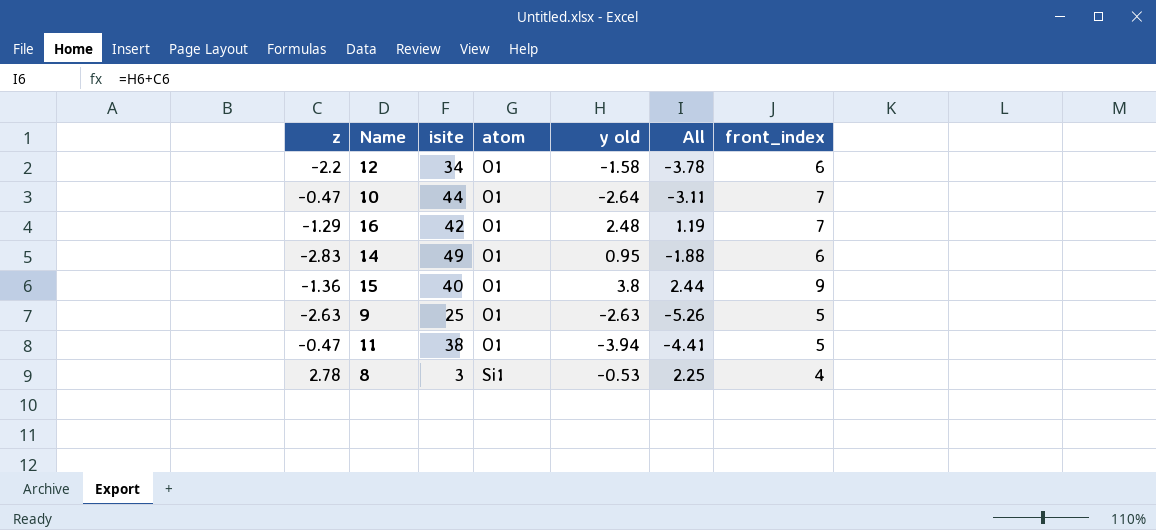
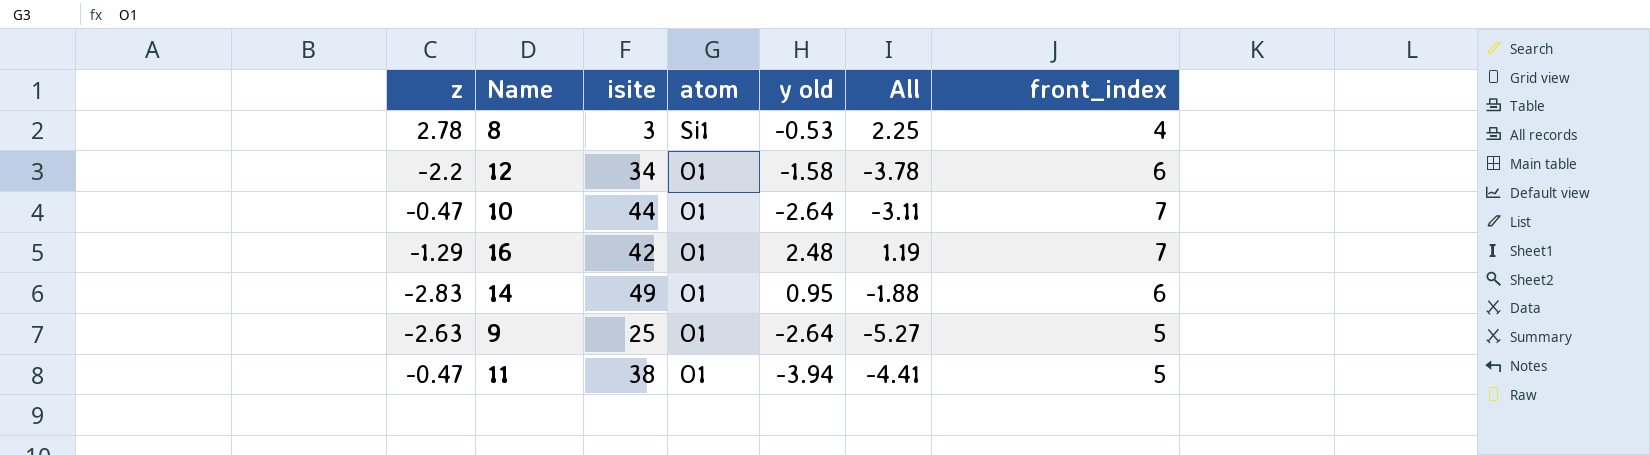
row order: atom ascending -> atom descending
row 15: -1.36 | 40 | O1 | 3.8 | 2.44 | 9 -> none
9 | y old: -2.63 -> -2.64
9 | All: -5.26 -> -5.27

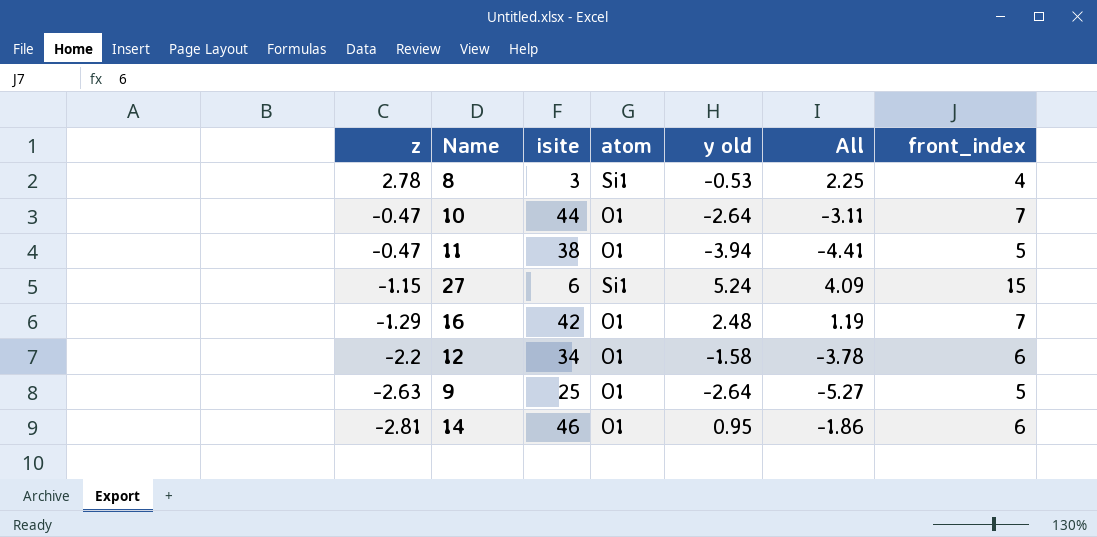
row order: atom descending -> z descending
row 27: none -> -1.15 | 6 | Si1 | 5.24 | 4.09 | 15
14 | z: -2.83 -> -2.81
14 | isite: 49 -> 46
14 | All: -1.88 -> -1.86

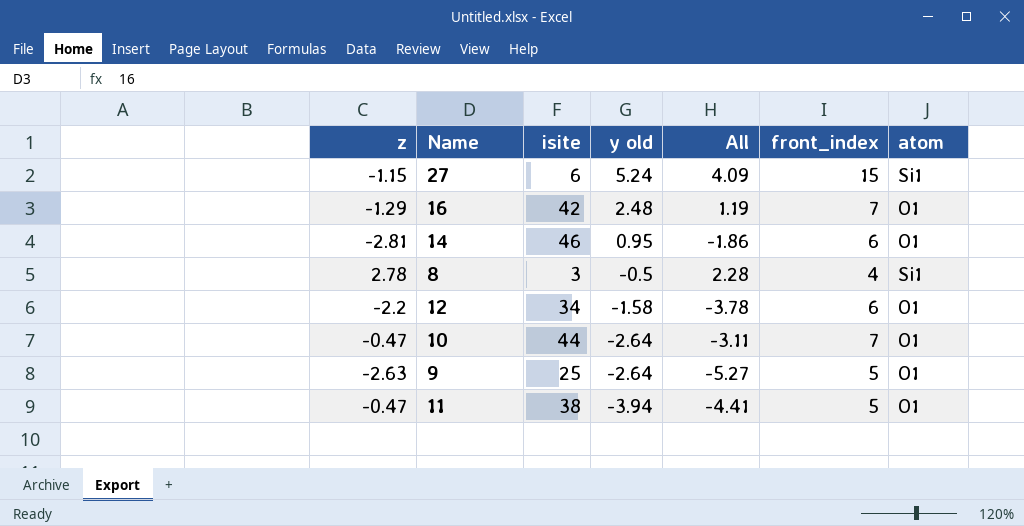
row order: z descending -> y old descending
column atom | position: 4 -> 7
8 | y old: -0.53 -> -0.5
8 | All: 2.25 -> 2.28

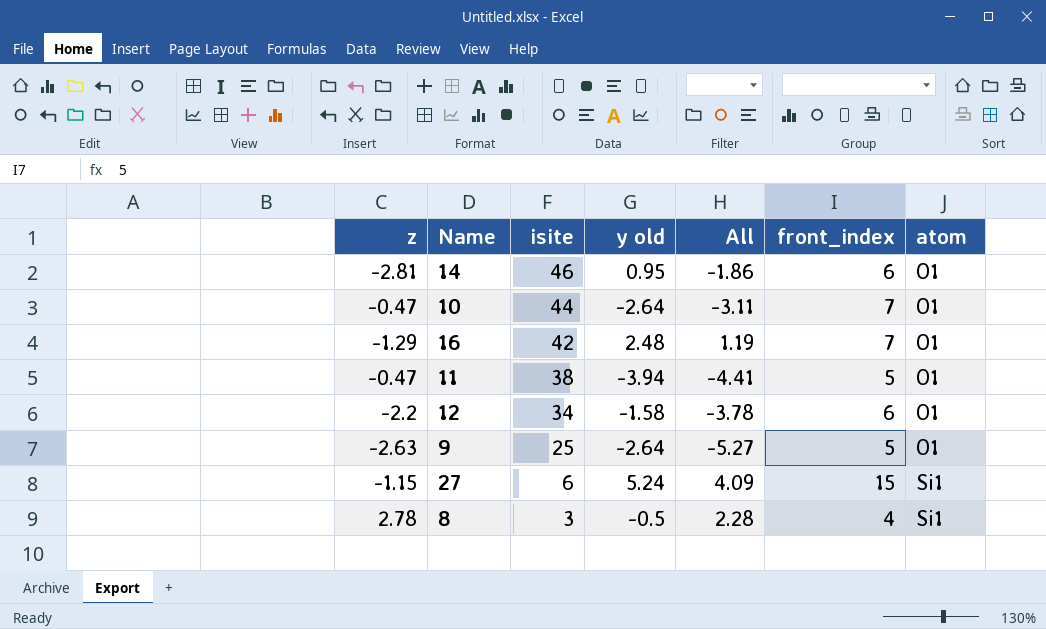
row order: y old descending -> isite descending

